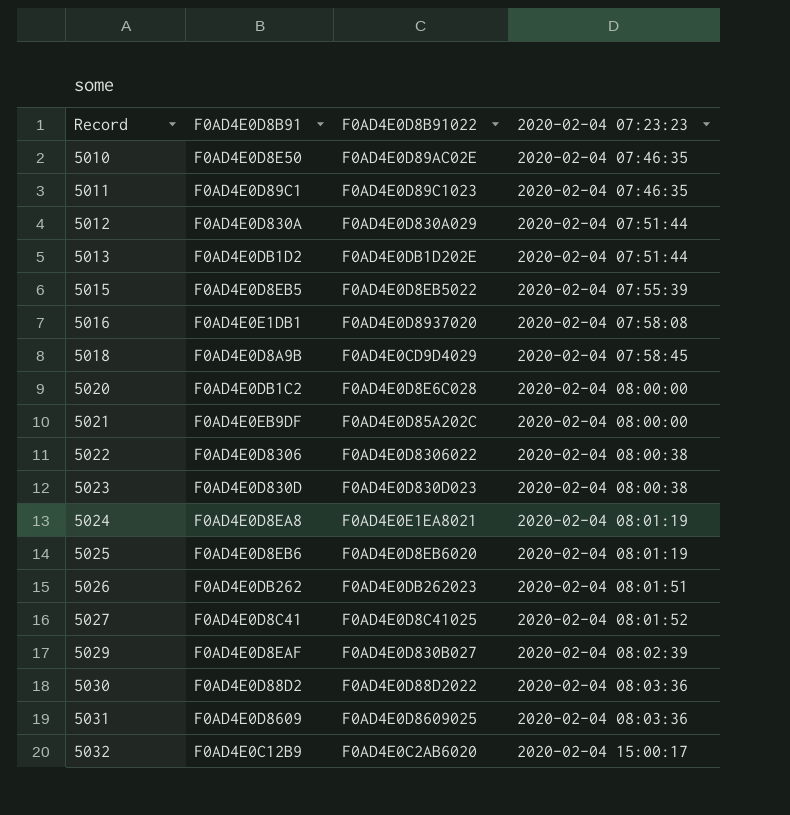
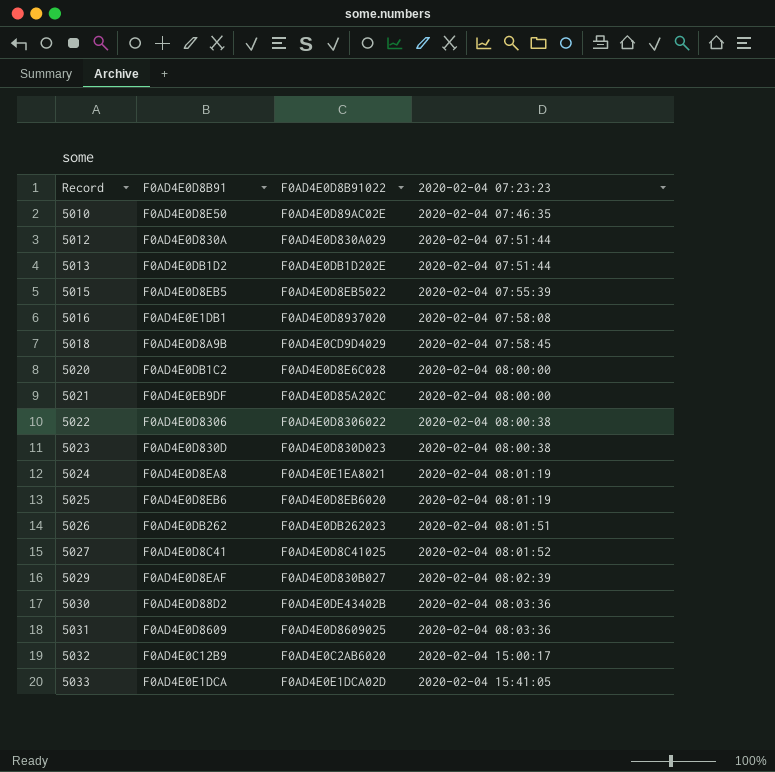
row 5011: F0AD4E0D89C1 | F0AD4E0D89C1023 | 2020-02-04 07:46:35 -> none
5030 | F0AD4E0D8B91022: F0AD4E0D88D2022 -> F0AD4E0DE43402B
row 5033: none -> F0AD4E0E1DCA | F0AD4E0E1DCA02D | 2020-02-04 15:41:05

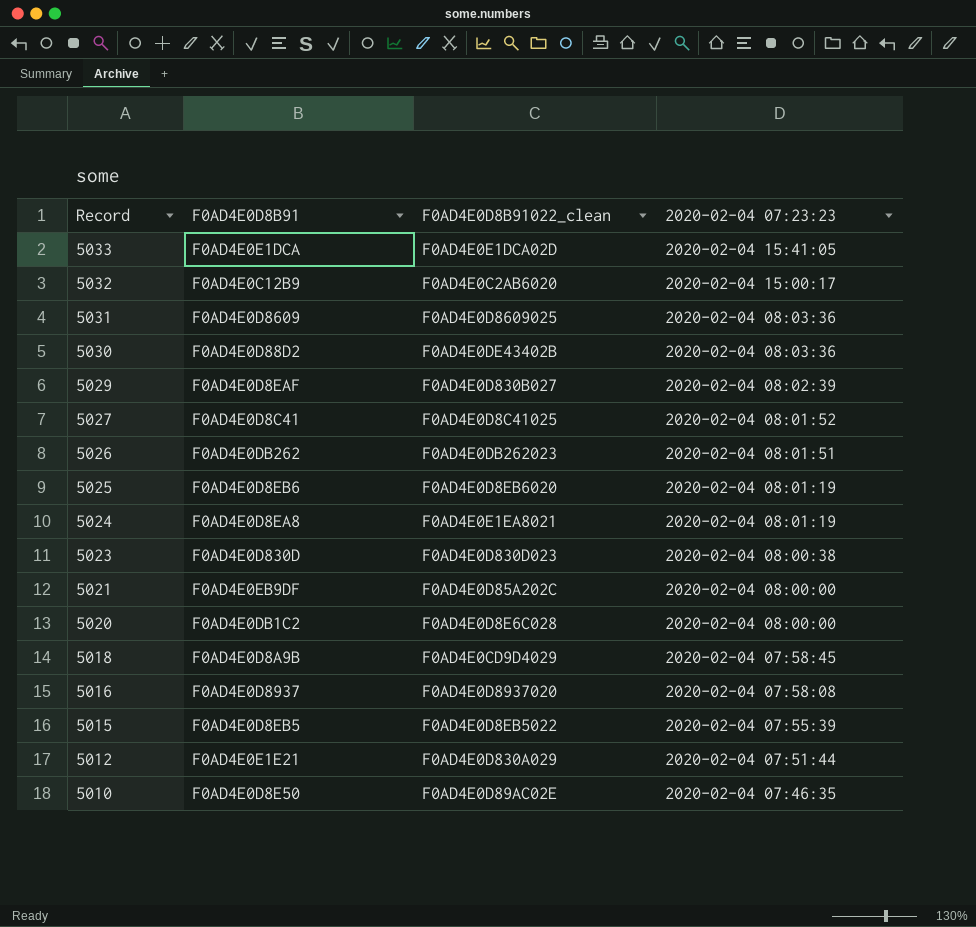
row order: Record ascending -> Record descending
column name: F0AD4E0D8B91022 -> F0AD4E0D8B91022_clean
row 5013: F0AD4E0DB1D2 | F0AD4E0DB1D202E | 2020-02-04 07:51:44 -> none
row 5022: F0AD4E0D8306 | F0AD4E0D8306022 | 2020-02-04 08:00:38 -> none
5016 | F0AD4E0D8B91: F0AD4E0E1DB1 -> F0AD4E0D8937
5012 | F0AD4E0D8B91: F0AD4E0D830A -> F0AD4E0E1E21

